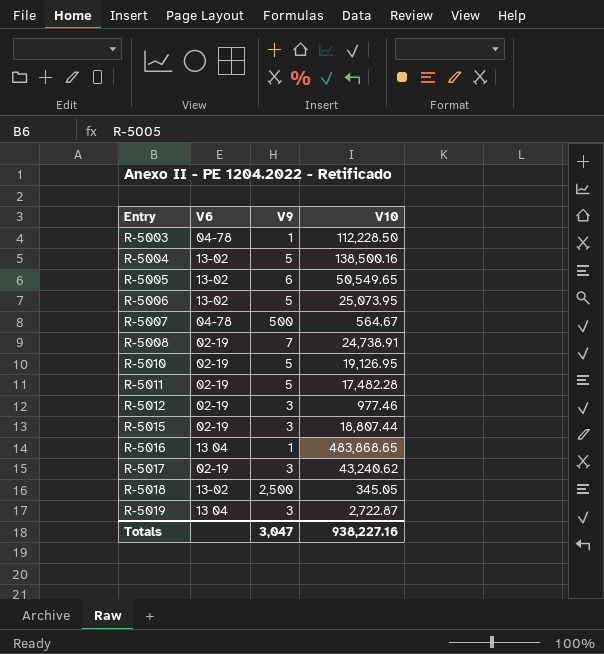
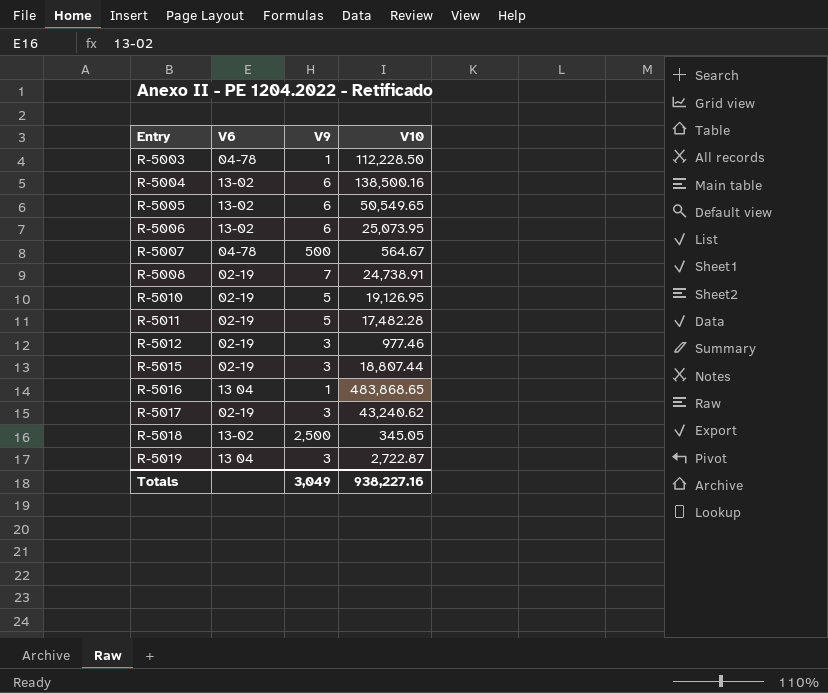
R-5004 | V9: 5 -> 6
R-5006 | V9: 5 -> 6
Totals | V9: 3,047 -> 3,049

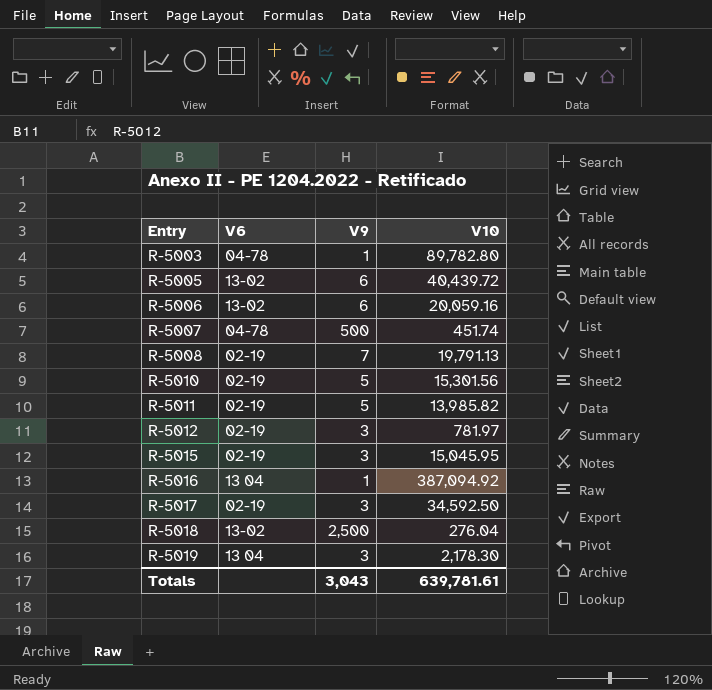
row R-5004: 13-02 | 6 | 138,500.16 -> none
R-5003 | V10: 112,228.50 -> 89,782.80
R-5005 | V10: 50,549.65 -> 40,439.72
R-5006 | V10: 25,073.95 -> 20,059.16
R-5007 | V10: 564.67 -> 451.74
R-5008 | V10: 24,738.91 -> 19,791.13
R-5010 | V10: 19,126.95 -> 15,301.56
R-5011 | V10: 17,482.28 -> 13,985.82
R-5012 | V10: 977.46 -> 781.97
R-5015 | V10: 18,807.44 -> 15,045.95
R-5016 | V10: 483,868.65 -> 387,094.92
R-5017 | V10: 43,240.62 -> 34,592.50
R-5018 | V10: 345.05 -> 276.04
R-5019 | V10: 2,722.87 -> 2,178.30
Totals | V9: 3,049 -> 3,043
Totals | V10: 938,227.16 -> 639,781.61

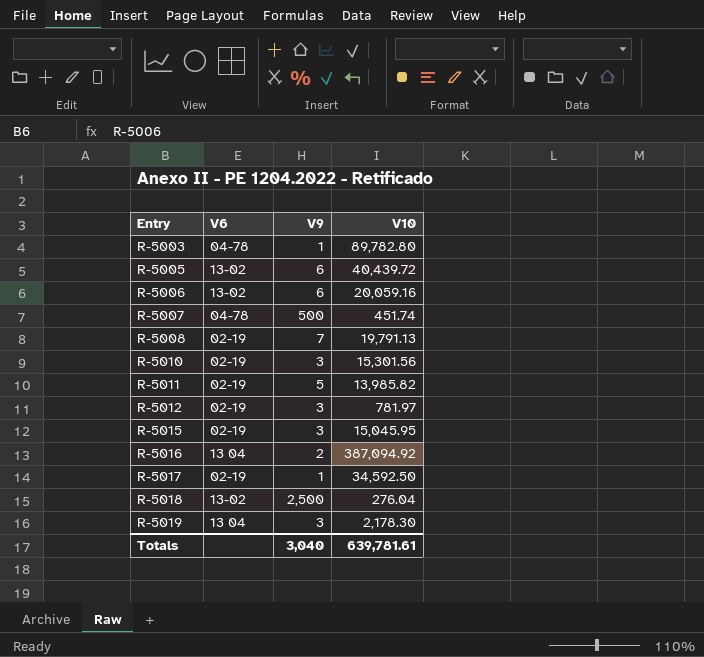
R-5010 | V9: 5 -> 3
R-5016 | V9: 1 -> 2
R-5017 | V9: 3 -> 1
Totals | V9: 3,043 -> 3,040

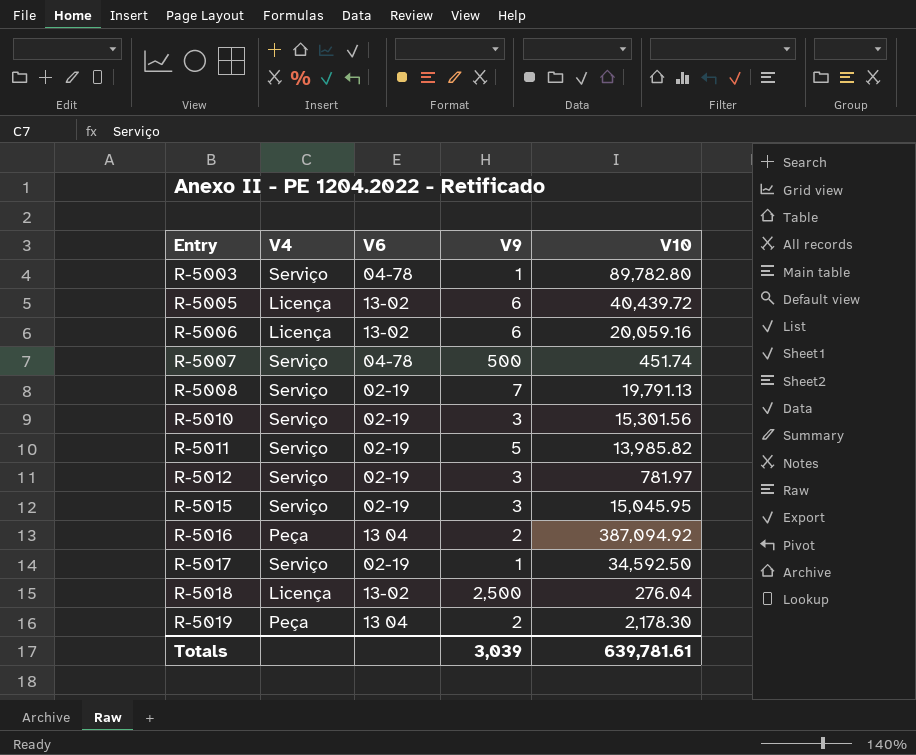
column V4 | position: none -> 2
R-5019 | V9: 3 -> 2
Totals | V9: 3,040 -> 3,039

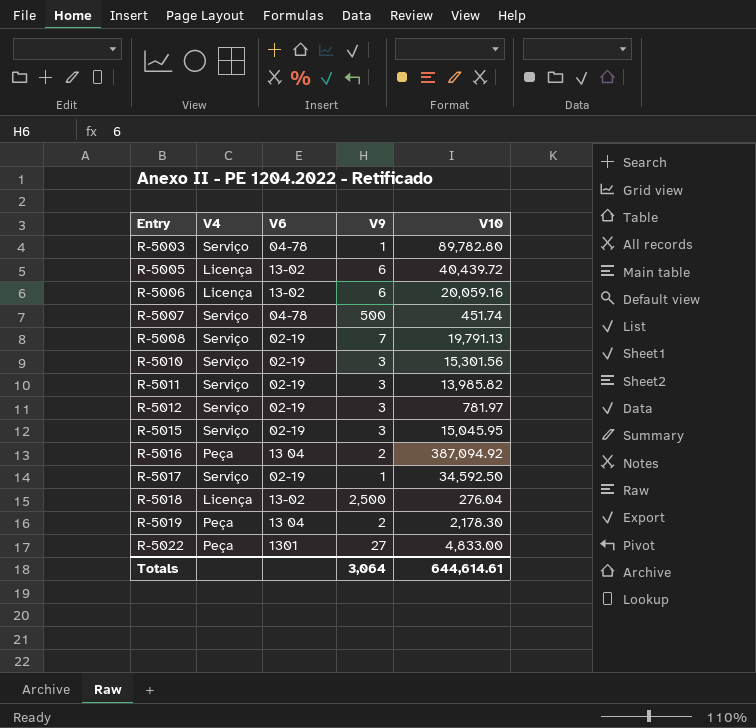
R-5011 | V9: 5 -> 3
row R-5022: none -> Peça | 1301 | 27 | 4,833.00
Totals | V9: 3,039 -> 3,064
Totals | V10: 639,781.61 -> 644,614.61

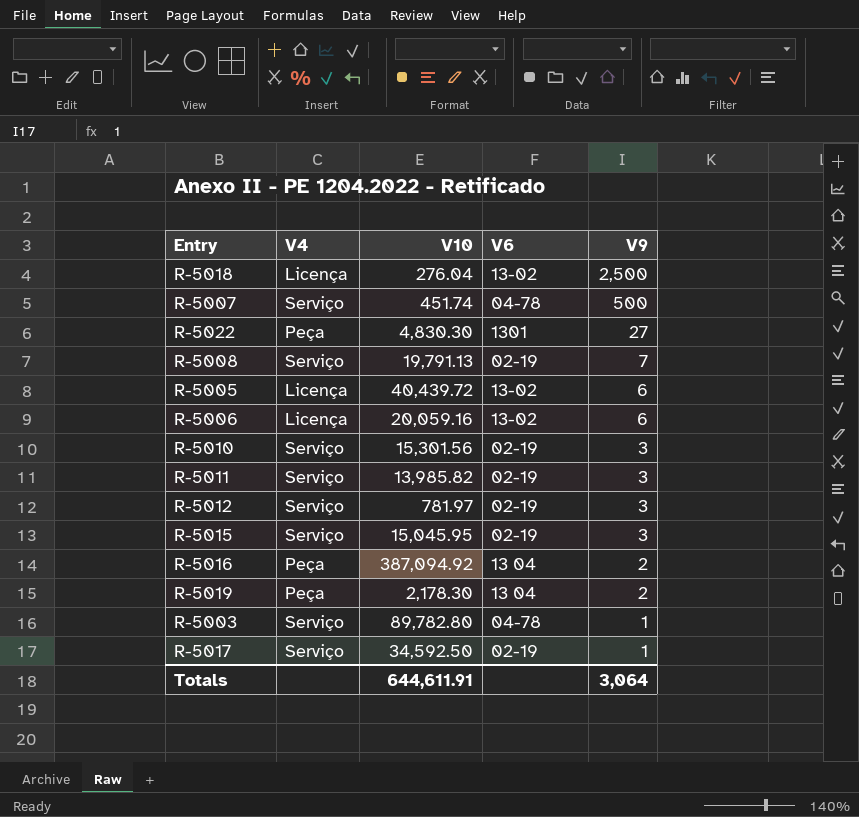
row order: Entry ascending -> V9 descending
column V10 | position: 5 -> 3
R-5022 | V10: 4,833.00 -> 4,830.30
Totals | V10: 644,614.61 -> 644,611.91

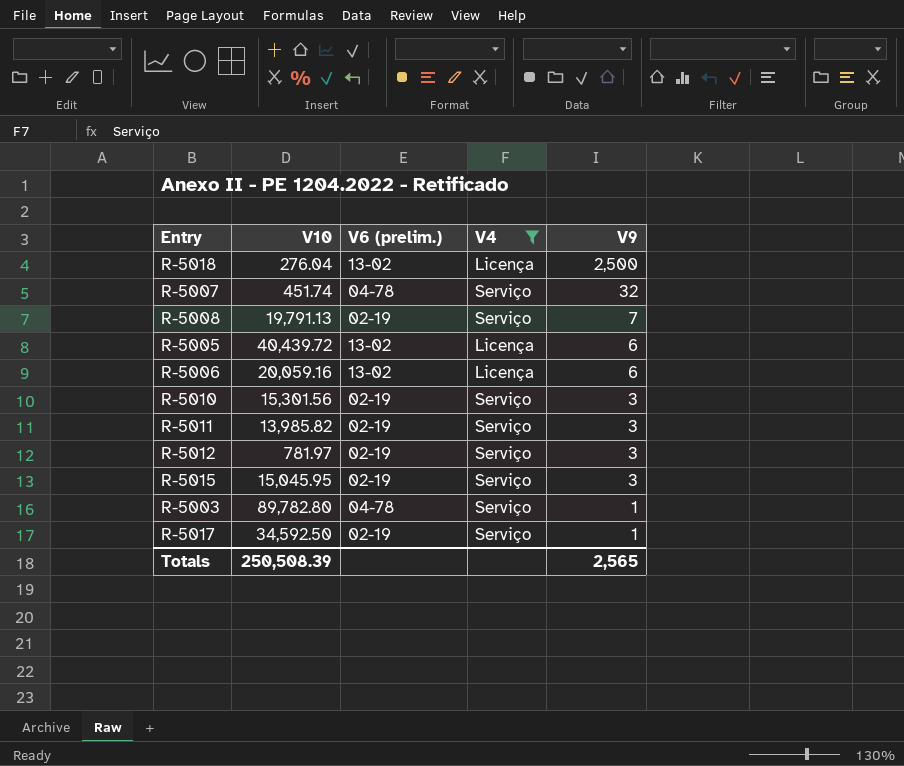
filter: none -> V4 != Peça
column name: V6 -> V6 (prelim.)
column V4 | position: 2 -> 4
R-5007 | V9: 500 -> 32
Totals | V10: 644,611.91 -> 250,508.39
Totals | V9: 3,064 -> 2,565

